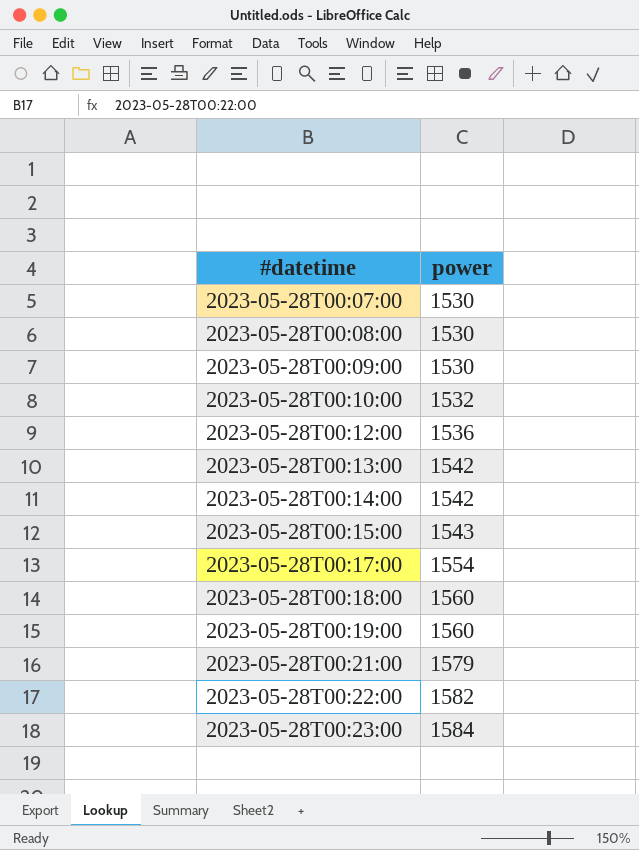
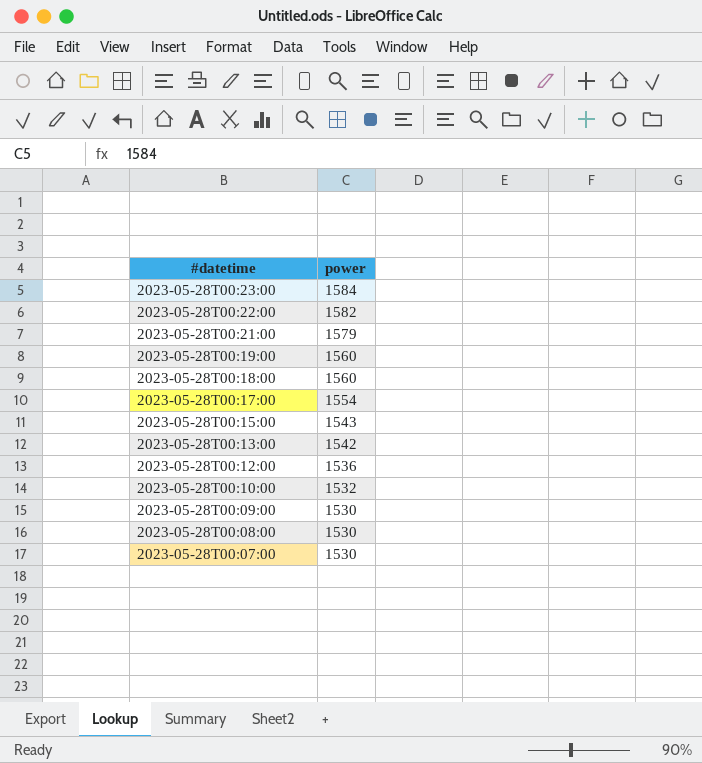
row order: #datetime ascending -> #datetime descending
row 2023-05-28T00:14:00: 1542 -> none

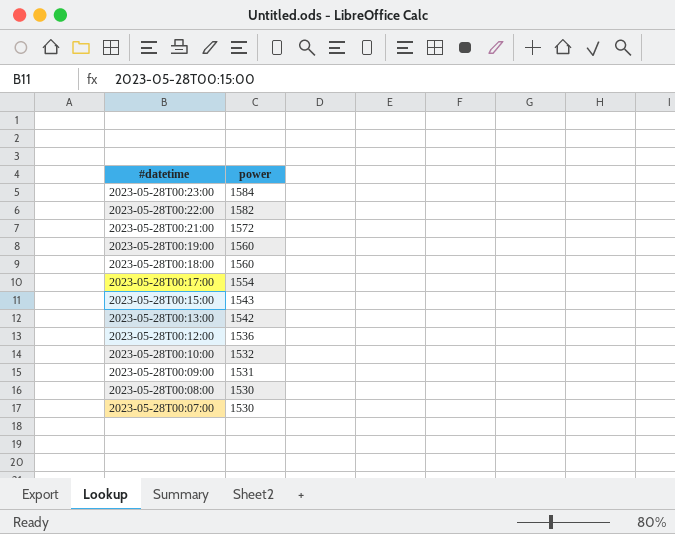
2023-05-28T00:21:00 | power: 1579 -> 1572
2023-05-28T00:09:00 | power: 1530 -> 1531

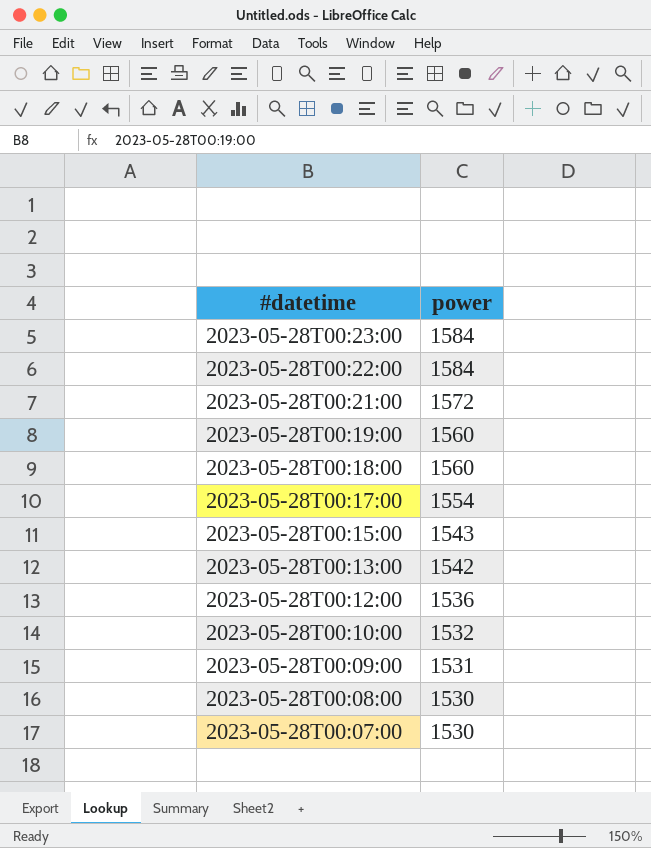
2023-05-28T00:22:00 | power: 1582 -> 1584

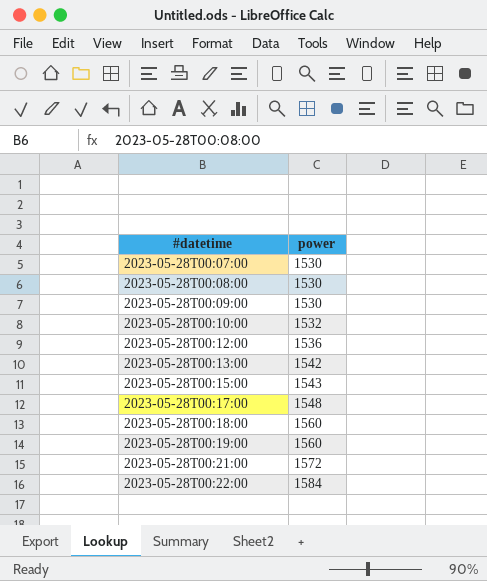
row order: #datetime descending -> #datetime ascending
row 2023-05-28T00:23:00: 1584 -> none
2023-05-28T00:09:00 | power: 1531 -> 1530
2023-05-28T00:17:00 | power: 1554 -> 1548

